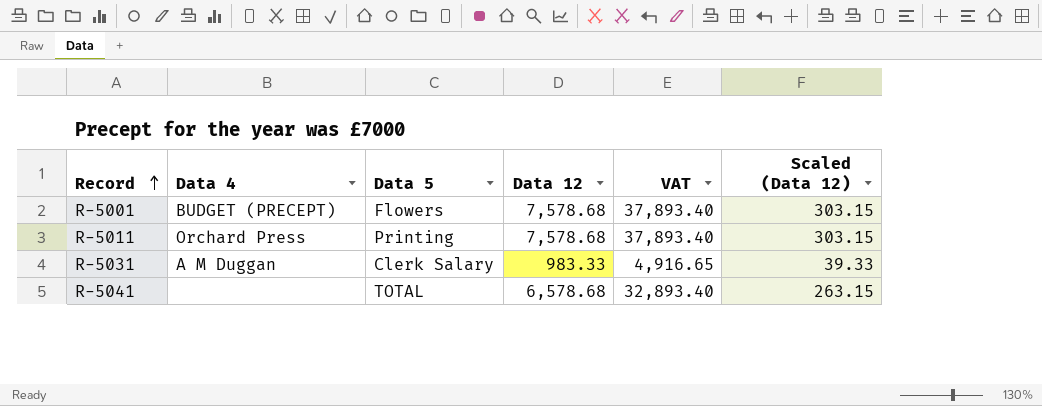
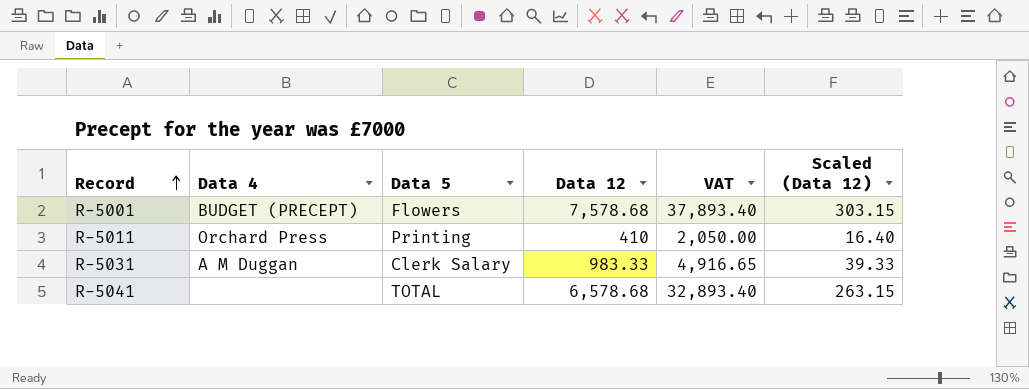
R-5011 | Data 12: 7,578.68 -> 410
R-5011 | VAT: 37,893.40 -> 2,050.00
R-5011 | Scaled (Data 12): 303.15 -> 16.40

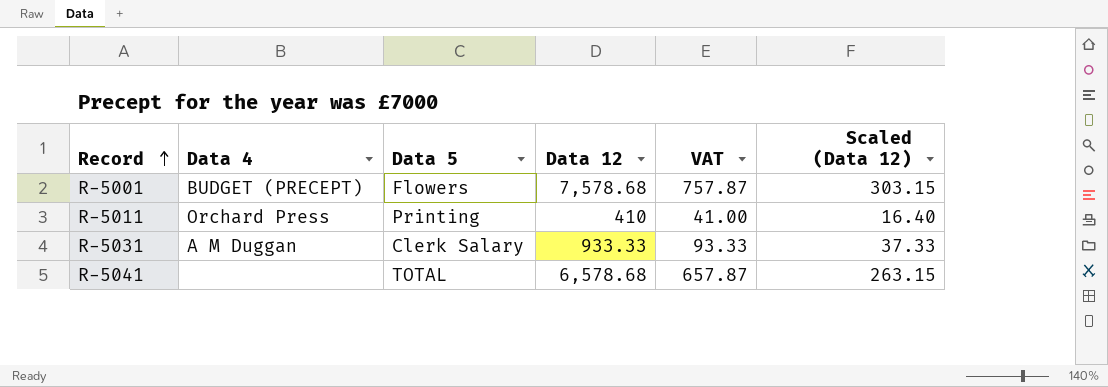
column VAT | formula: [Data 12] * 5 -> [Data 12] * 0.1
R-5031 | Data 12: 983.33 -> 933.33
R-5031 | Scaled (Data 12): 39.33 -> 37.33

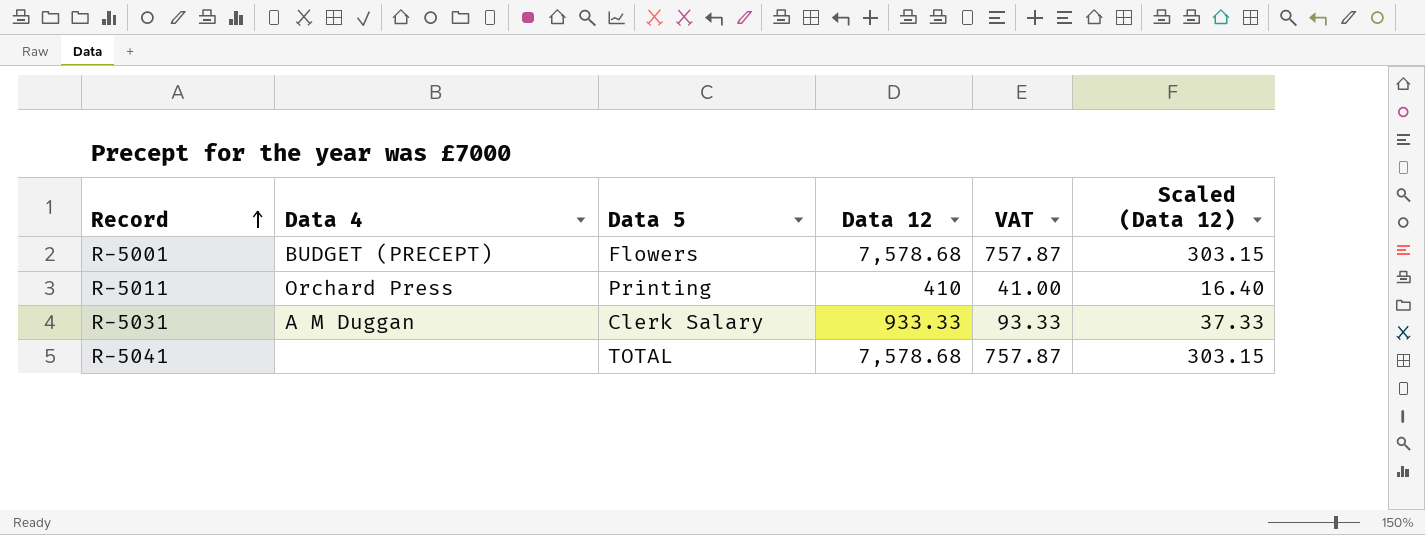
R-5041 | Data 12: 6,578.68 -> 7,578.68
R-5041 | VAT: 657.87 -> 757.87
R-5041 | Scaled (Data 12): 263.15 -> 303.15

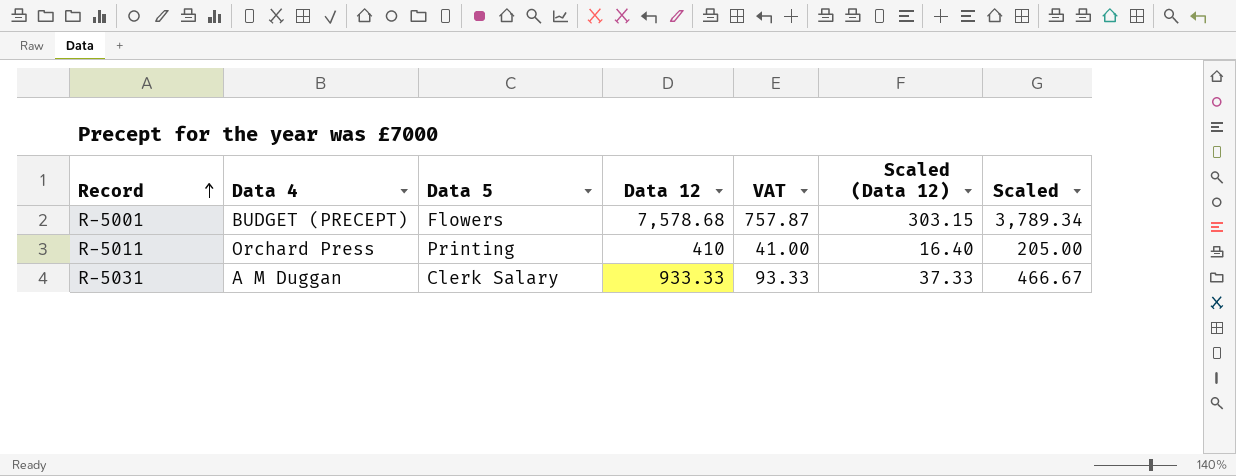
column Scaled | formula: none -> [Data 12] * 0.5
row R-5041: none | TOTAL | 7,578.68 | 757.87 | 303.15 -> none

